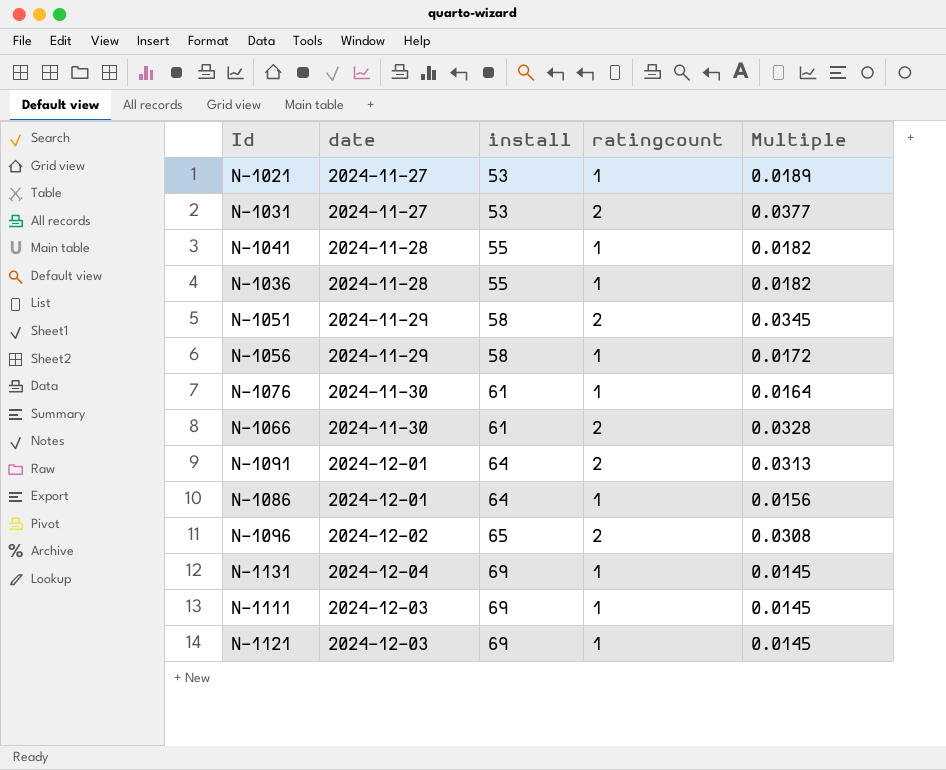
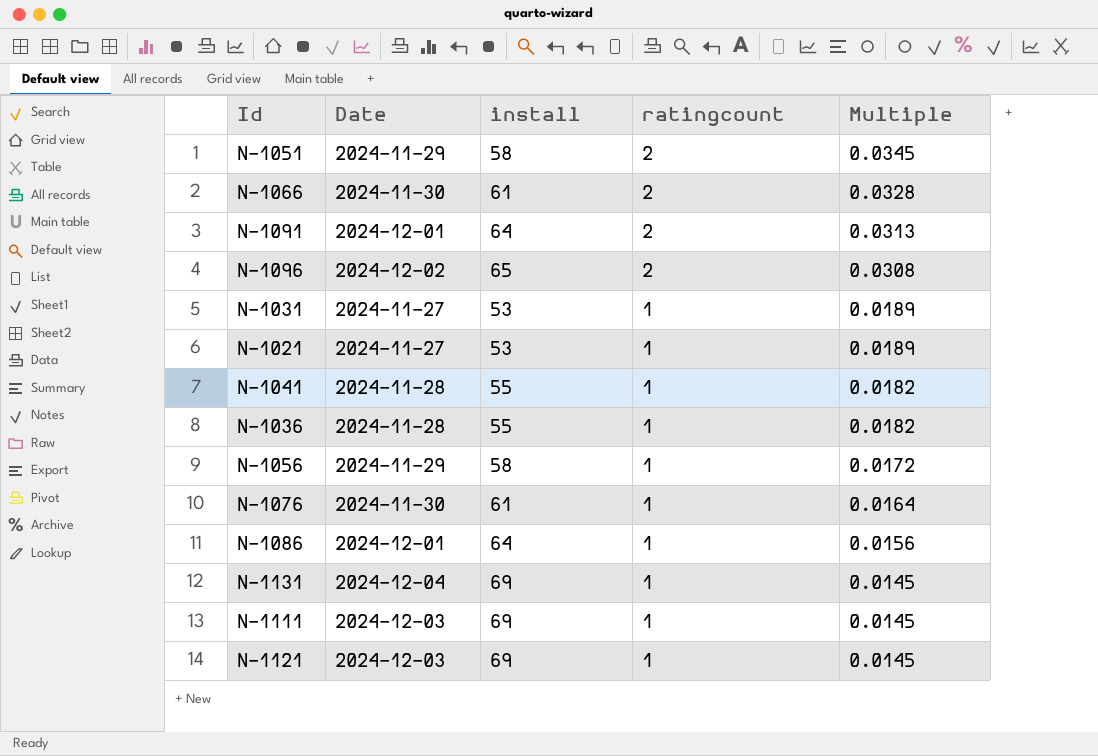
row order: install ascending -> ratingcount descending
column name: date -> Date
N-1031 | ratingcount: 2 -> 1
N-1031 | Multiple: 0.0377 -> 0.0189

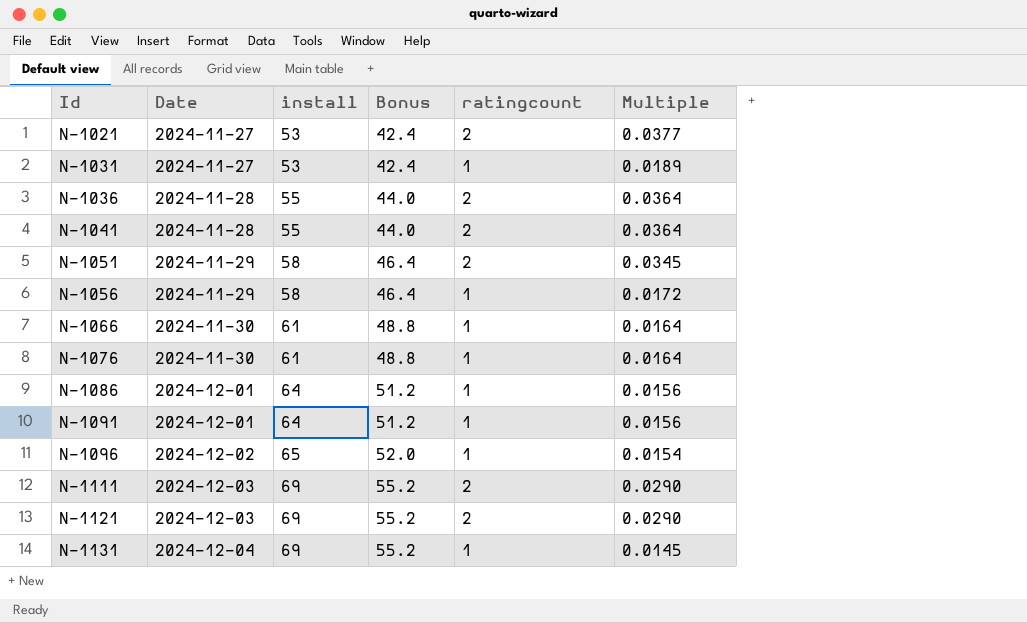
row order: ratingcount descending -> Id ascending
column Bonus | formula: none -> [install] * 0.8
N-1021 | ratingcount: 1 -> 2
N-1021 | Multiple: 0.0189 -> 0.0377
N-1036 | ratingcount: 1 -> 2
N-1036 | Multiple: 0.0182 -> 0.0364
N-1041 | ratingcount: 1 -> 2
N-1041 | Multiple: 0.0182 -> 0.0364
N-1066 | ratingcount: 2 -> 1
N-1066 | Multiple: 0.0328 -> 0.0164
N-1091 | ratingcount: 2 -> 1
N-1091 | Multiple: 0.0313 -> 0.0156
N-1096 | ratingcount: 2 -> 1
N-1096 | Multiple: 0.0308 -> 0.0154
N-1111 | ratingcount: 1 -> 2
N-1111 | Multiple: 0.0145 -> 0.0290
N-1121 | ratingcount: 1 -> 2
N-1121 | Multiple: 0.0145 -> 0.0290

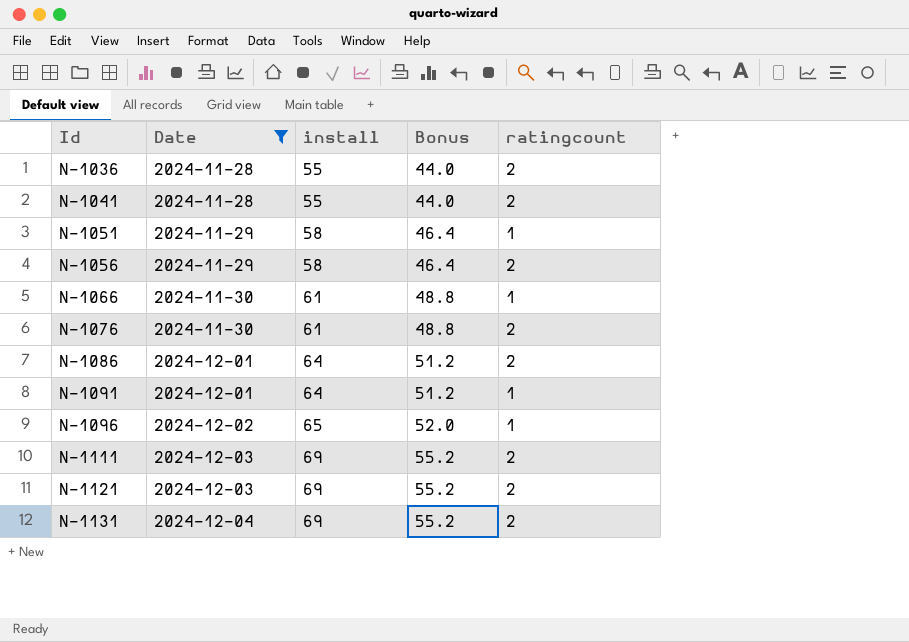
filter: none -> Date != 2024-11-27
column Multiple | formula: [ratingcount] / [install] -> none
N-1051 | ratingcount: 2 -> 1
N-1056 | ratingcount: 1 -> 2
N-1076 | ratingcount: 1 -> 2
N-1086 | ratingcount: 1 -> 2
N-1131 | ratingcount: 1 -> 2

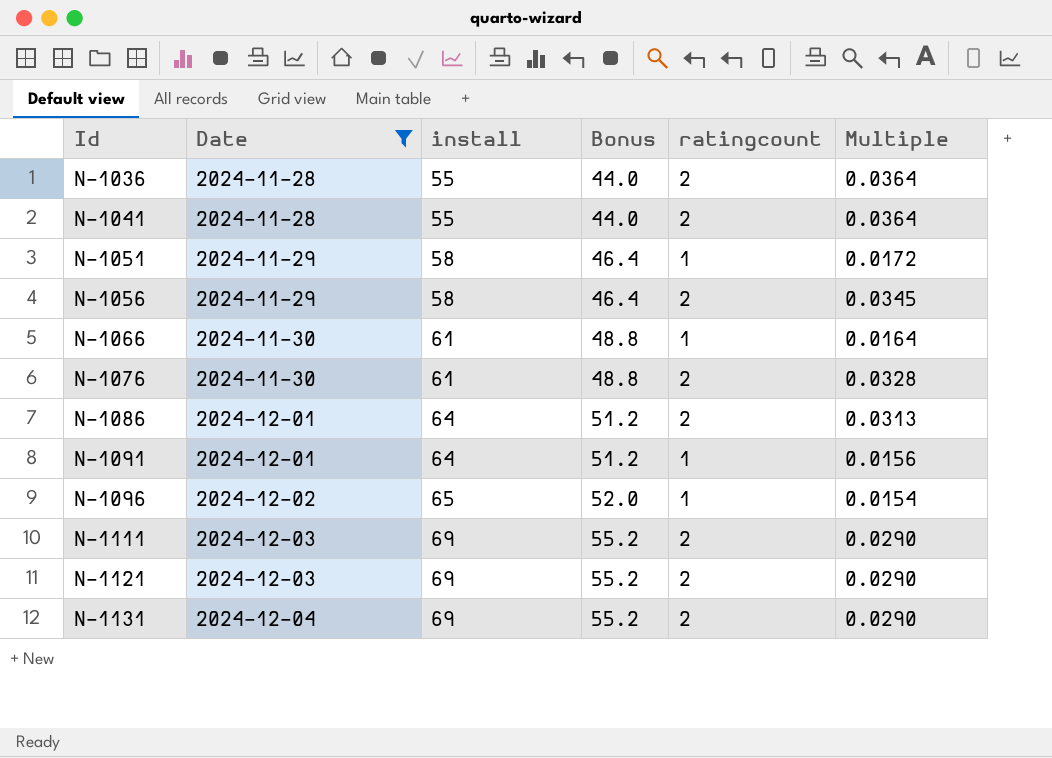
column Multiple | formula: none -> [ratingcount] / [install]

